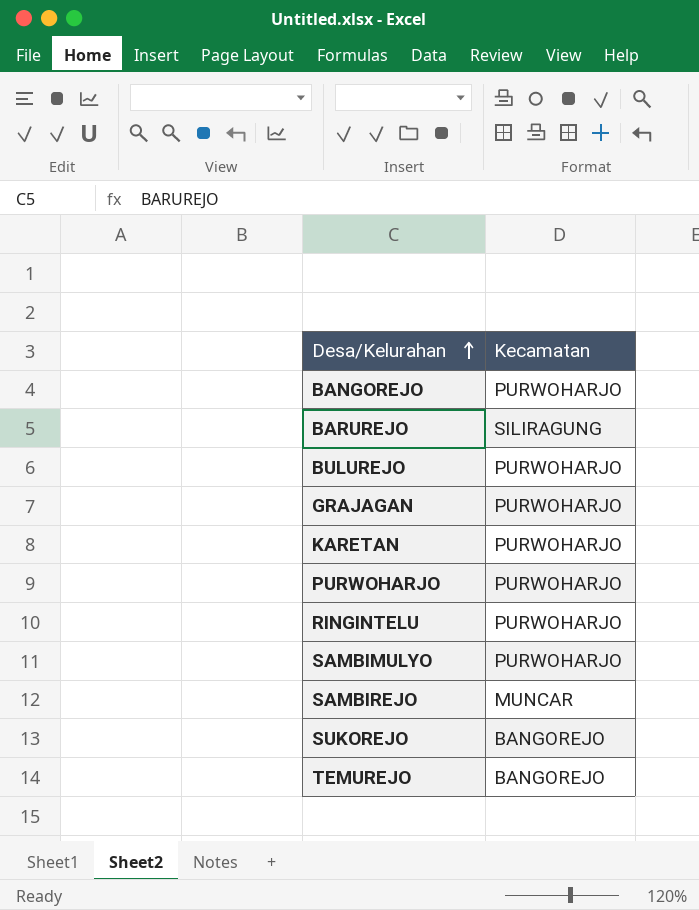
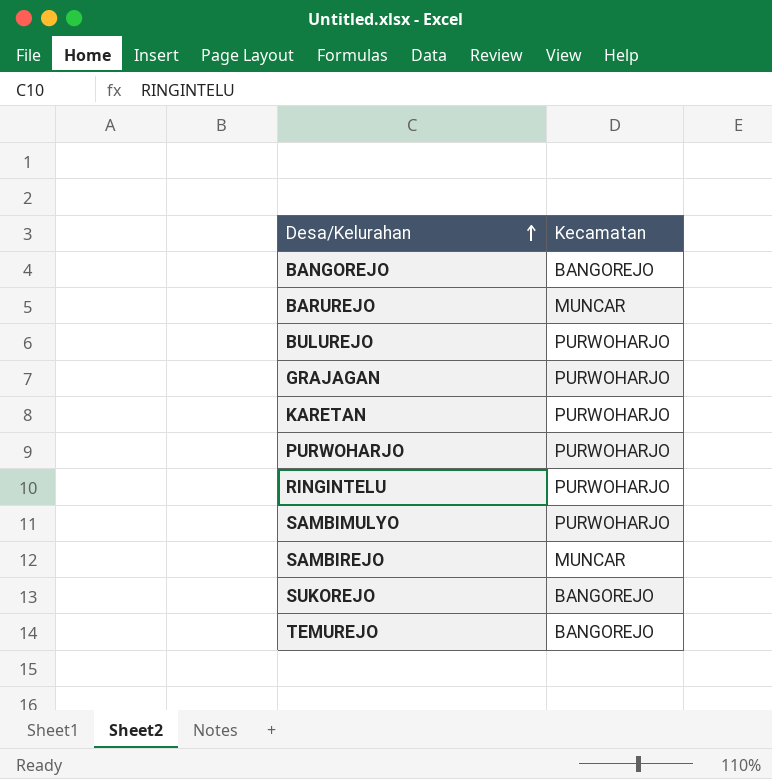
BANGOREJO | Kecamatan: PURWOHARJO -> BANGOREJO
BARUREJO | Kecamatan: SILIRAGUNG -> MUNCAR

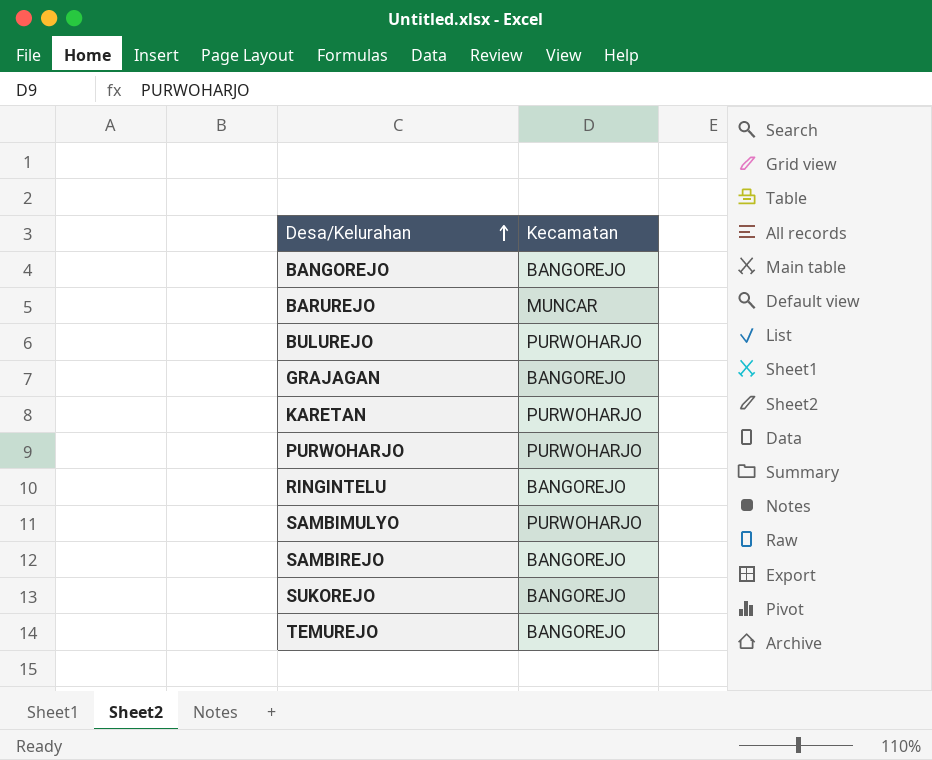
GRAJAGAN | Kecamatan: PURWOHARJO -> BANGOREJO
RINGINTELU | Kecamatan: PURWOHARJO -> BANGOREJO
SAMBIREJO | Kecamatan: MUNCAR -> BANGOREJO

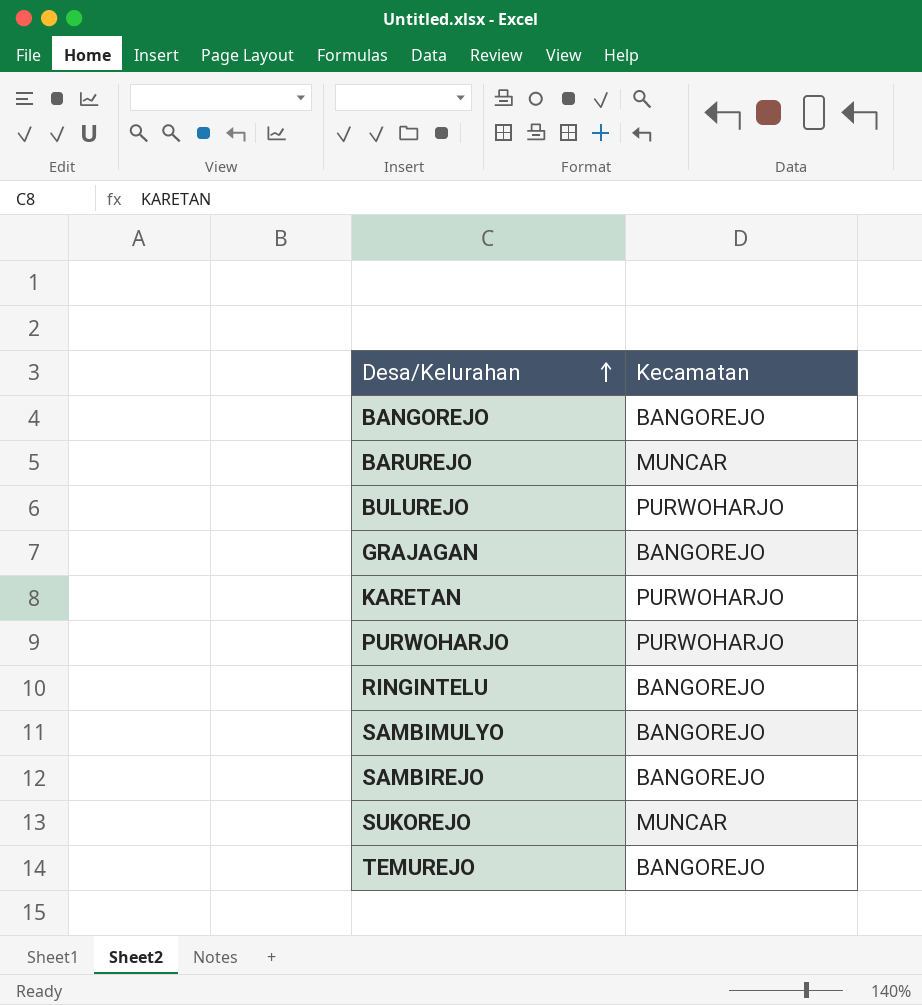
SAMBIMULYO | Kecamatan: PURWOHARJO -> BANGOREJO
SUKOREJO | Kecamatan: BANGOREJO -> MUNCAR

